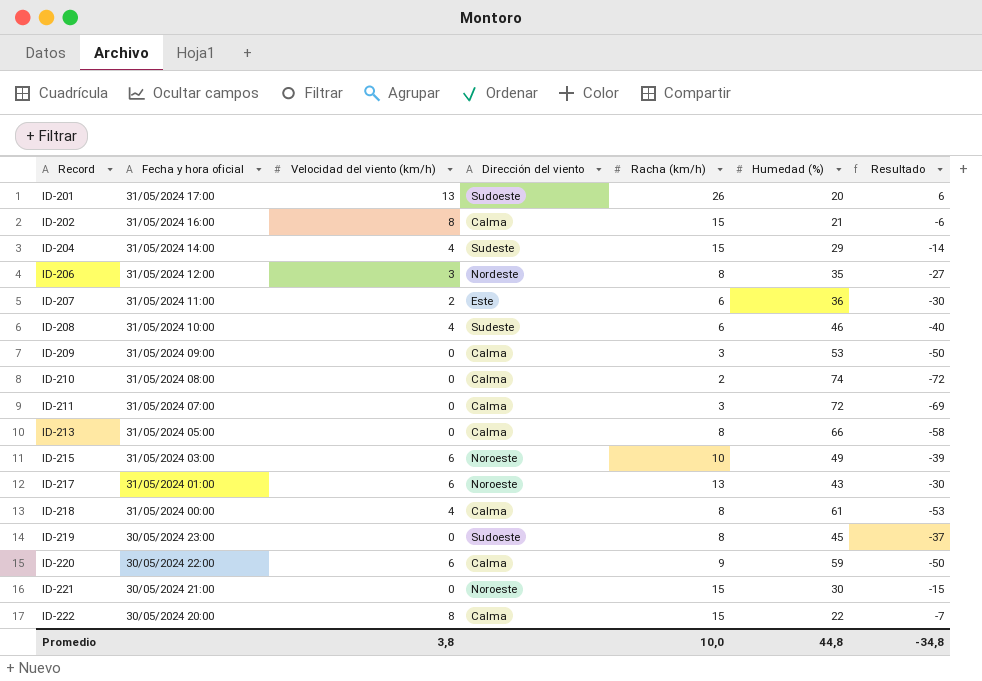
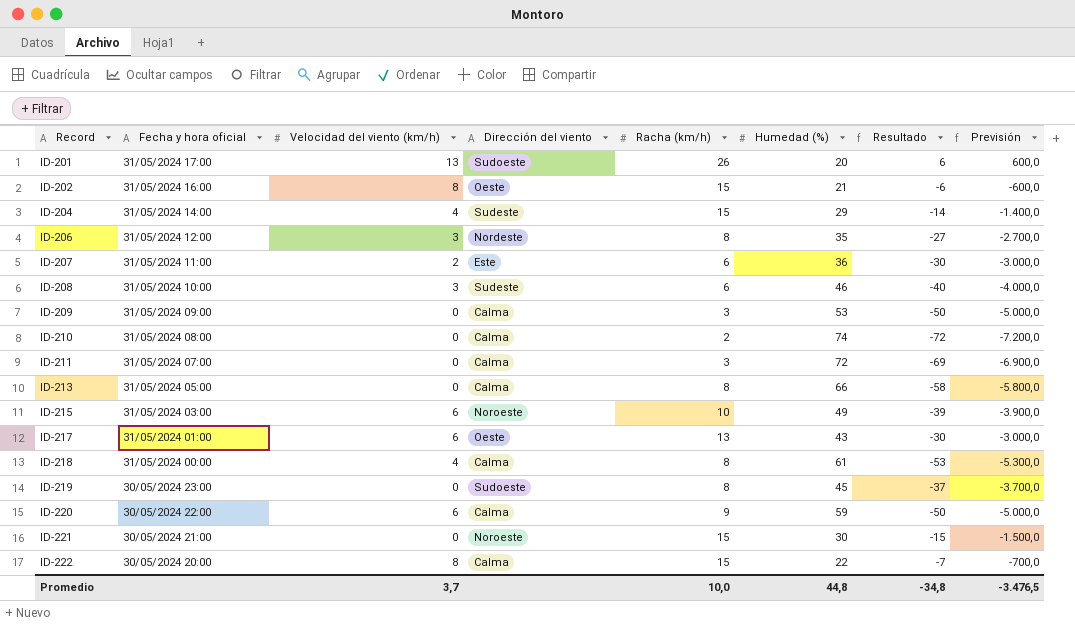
column Previsión | formula: none -> [Resultado] * 100
ID-202 | Dirección del viento: Calma -> Oeste
ID-208 | Velocidad del viento (km/h): 4 -> 3
ID-217 | Dirección del viento: Noroeste -> Oeste
Promedio | Velocidad del viento (km/h): 3,8 -> 3,7

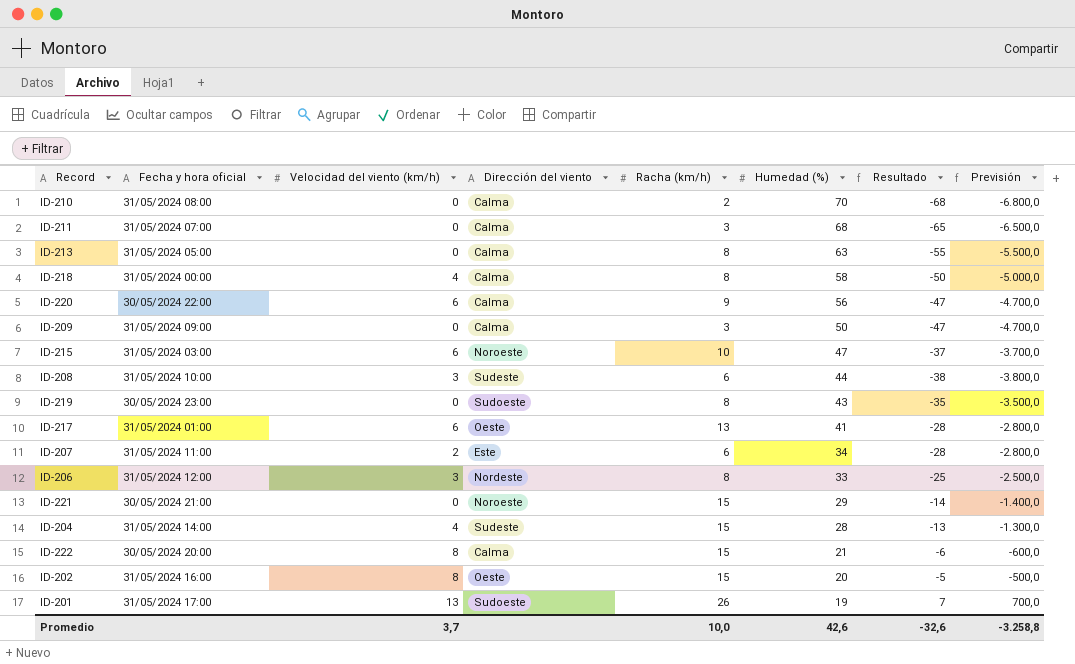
row order: Record ascending -> Humedad (%) descending
ID-210 | Humedad (%): 74 -> 70
ID-210 | Resultado: -72 -> -68
ID-210 | Previsión: -7.200,0 -> -6.800,0
ID-211 | Humedad (%): 72 -> 68
ID-211 | Resultado: -69 -> -65
ID-211 | Previsión: -6.900,0 -> -6.500,0
ID-213 | Humedad (%): 66 -> 63
ID-213 | Resultado: -58 -> -55
ID-213 | Previsión: -5.800,0 -> -5.500,0
ID-218 | Humedad (%): 61 -> 58
ID-218 | Resultado: -53 -> -50
ID-218 | Previsión: -5.300,0 -> -5.000,0
ID-220 | Humedad (%): 59 -> 56
ID-220 | Resultado: -50 -> -47
ID-220 | Previsión: -5.000,0 -> -4.700,0
ID-209 | Humedad (%): 53 -> 50
ID-209 | Resultado: -50 -> -47
ID-209 | Previsión: -5.000,0 -> -4.700,0
ID-215 | Humedad (%): 49 -> 47
ID-215 | Resultado: -39 -> -37
ID-215 | Previsión: -3.900,0 -> -3.700,0
ID-208 | Humedad (%): 46 -> 44
ID-208 | Resultado: -40 -> -38
ID-208 | Previsión: -4.000,0 -> -3.800,0
ID-219 | Humedad (%): 45 -> 43
ID-219 | Resultado: -37 -> -35
ID-219 | Previsión: -3.700,0 -> -3.500,0
ID-217 | Humedad (%): 43 -> 41
ID-217 | Resultado: -30 -> -28
ID-217 | Previsión: -3.000,0 -> -2.800,0
ID-207 | Humedad (%): 36 -> 34
ID-207 | Resultado: -30 -> -28
ID-207 | Previsión: -3.000,0 -> -2.800,0
ID-206 | Humedad (%): 35 -> 33
ID-206 | Resultado: -27 -> -25
ID-206 | Previsión: -2.700,0 -> -2.500,0
ID-221 | Humedad (%): 30 -> 29
ID-221 | Resultado: -15 -> -14
ID-221 | Previsión: -1.500,0 -> -1.400,0
ID-204 | Humedad (%): 29 -> 28
ID-204 | Resultado: -14 -> -13
ID-204 | Previsión: -1.400,0 -> -1.300,0
ID-222 | Humedad (%): 22 -> 21
ID-222 | Resultado: -7 -> -6
ID-222 | Previsión: -700,0 -> -600,0
ID-202 | Humedad (%): 21 -> 20
ID-202 | Resultado: -6 -> -5
ID-202 | Previsión: -600,0 -> -500,0
ID-201 | Humedad (%): 20 -> 19
ID-201 | Resultado: 6 -> 7
ID-201 | Previsión: 600,0 -> 700,0
Promedio | Humedad (%): 44,8 -> 42,6
Promedio | Resultado: -34,8 -> -32,6
Promedio | Previsión: -3.476,5 -> -3.258,8

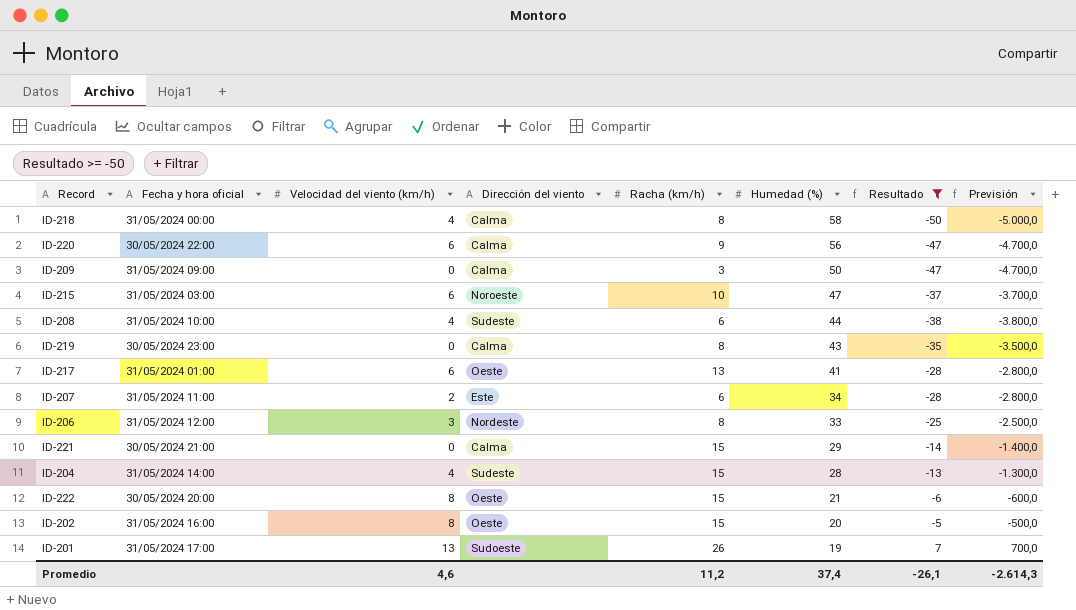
filter: none -> Resultado >= -50
ID-208 | Velocidad del viento (km/h): 3 -> 4
ID-219 | Dirección del viento: Sudoeste -> Calma
ID-221 | Dirección del viento: Noroeste -> Calma
ID-222 | Dirección del viento: Calma -> Oeste
Promedio | Velocidad del viento (km/h): 3,7 -> 4,6
Promedio | Racha (km/h): 10,0 -> 11,2
Promedio | Humedad (%): 42,6 -> 37,4
Promedio | Resultado: -32,6 -> -26,1
Promedio | Previsión: -3.258,8 -> -2.614,3

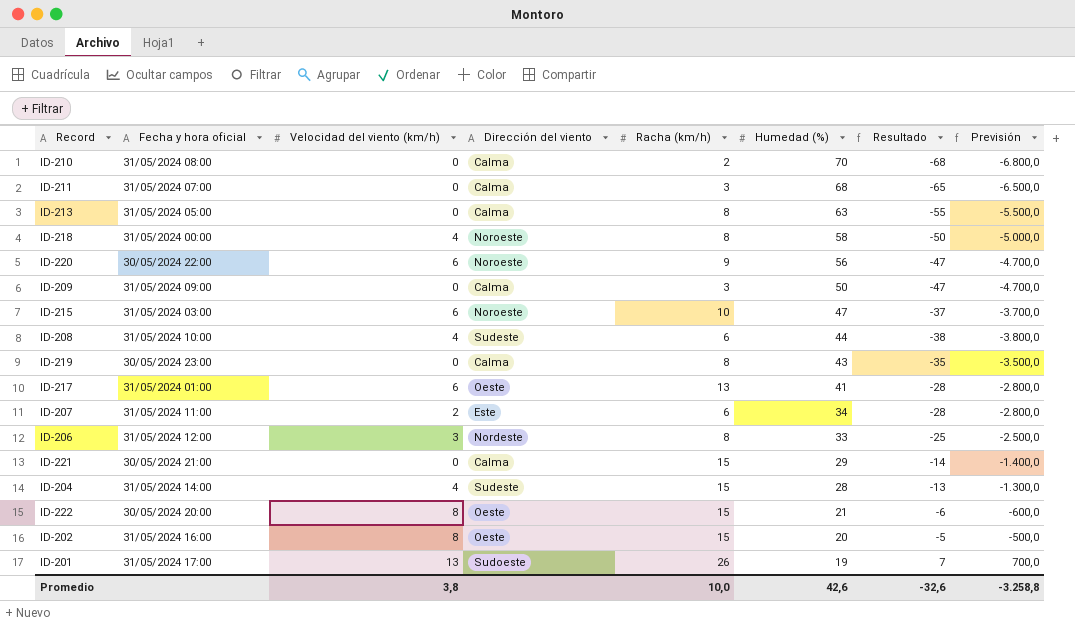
filter: Resultado >= -50 -> none
ID-218 | Dirección del viento: Calma -> Noroeste
ID-220 | Dirección del viento: Calma -> Noroeste
Promedio | Velocidad del viento (km/h): 4,6 -> 3,8
Promedio | Racha (km/h): 11,2 -> 10,0
Promedio | Humedad (%): 37,4 -> 42,6
Promedio | Resultado: -26,1 -> -32,6
Promedio | Previsión: -2.614,3 -> -3.258,8

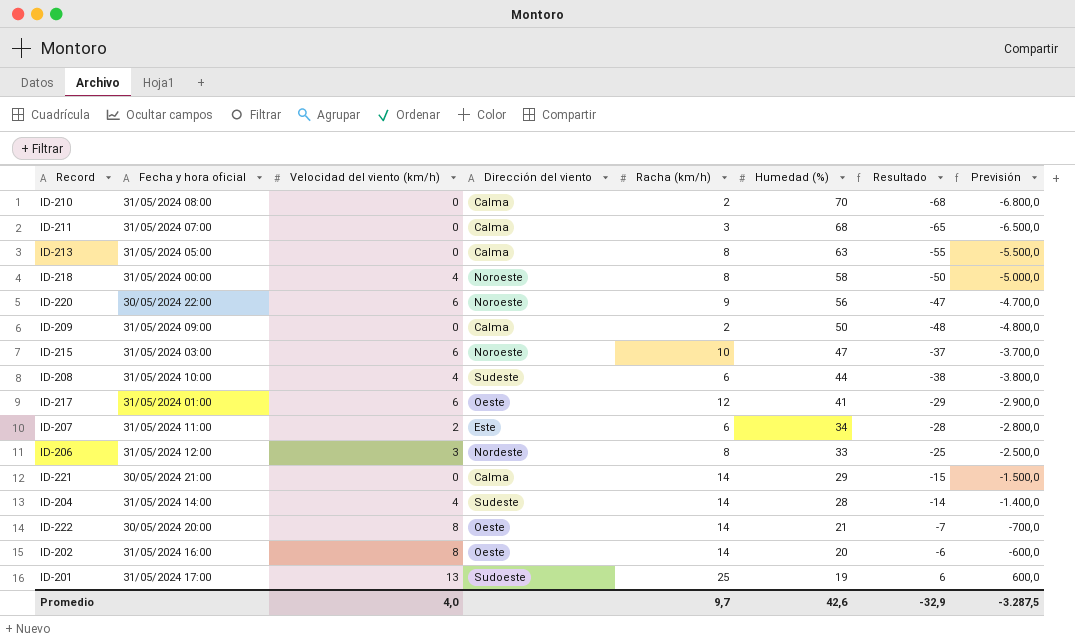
row ID-219: 30/05/2024 23:00 | 0 | Calma | 8 | 43 | -35 | -3.500,0 -> none
ID-209 | Racha (km/h): 3 -> 2
ID-209 | Resultado: -47 -> -48
ID-209 | Previsión: -4.700,0 -> -4.800,0
ID-217 | Racha (km/h): 13 -> 12
ID-217 | Resultado: -28 -> -29
ID-217 | Previsión: -2.800,0 -> -2.900,0
ID-221 | Racha (km/h): 15 -> 14
ID-221 | Resultado: -14 -> -15
ID-221 | Previsión: -1.400,0 -> -1.500,0
ID-204 | Racha (km/h): 15 -> 14
ID-204 | Resultado: -13 -> -14
ID-204 | Previsión: -1.300,0 -> -1.400,0
ID-222 | Racha (km/h): 15 -> 14
ID-222 | Resultado: -6 -> -7
ID-222 | Previsión: -600,0 -> -700,0
ID-202 | Racha (km/h): 15 -> 14
ID-202 | Resultado: -5 -> -6
ID-202 | Previsión: -500,0 -> -600,0
ID-201 | Racha (km/h): 26 -> 25
ID-201 | Resultado: 7 -> 6
ID-201 | Previsión: 700,0 -> 600,0
Promedio | Velocidad del viento (km/h): 3,8 -> 4,0
Promedio | Racha (km/h): 10,0 -> 9,7
Promedio | Resultado: -32,6 -> -32,9
Promedio | Previsión: -3.258,8 -> -3.287,5

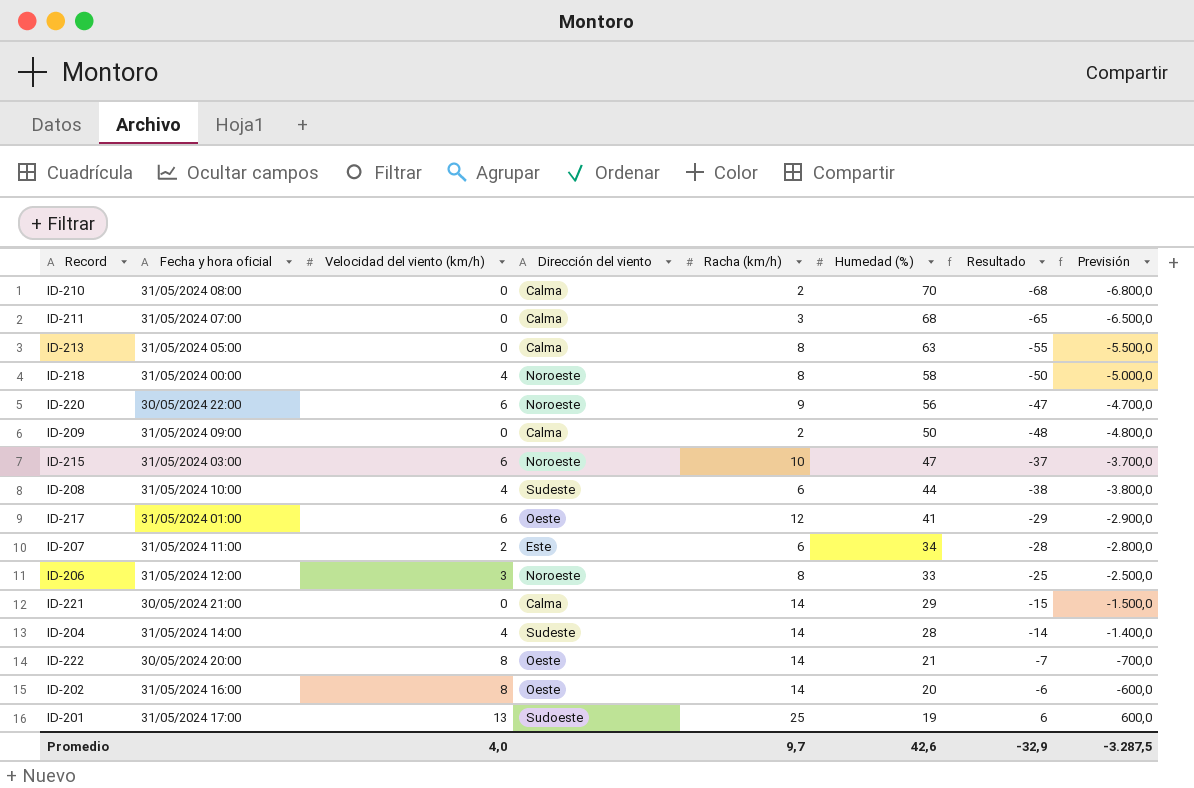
ID-206 | Dirección del viento: Nordeste -> Noroeste

